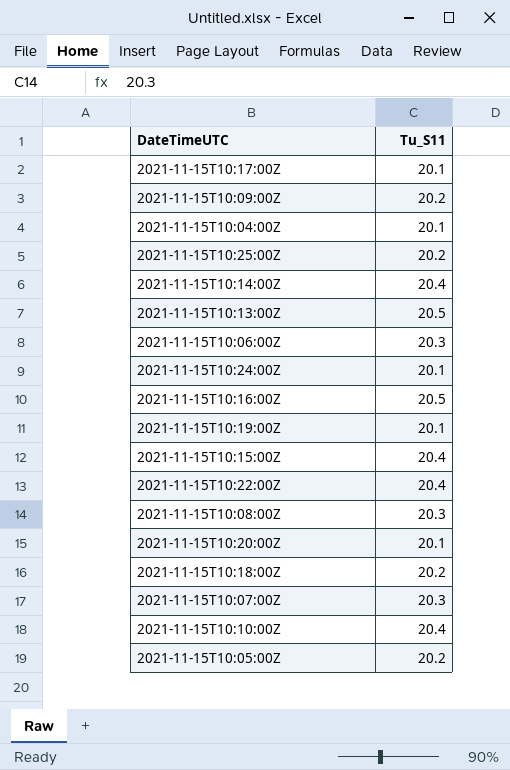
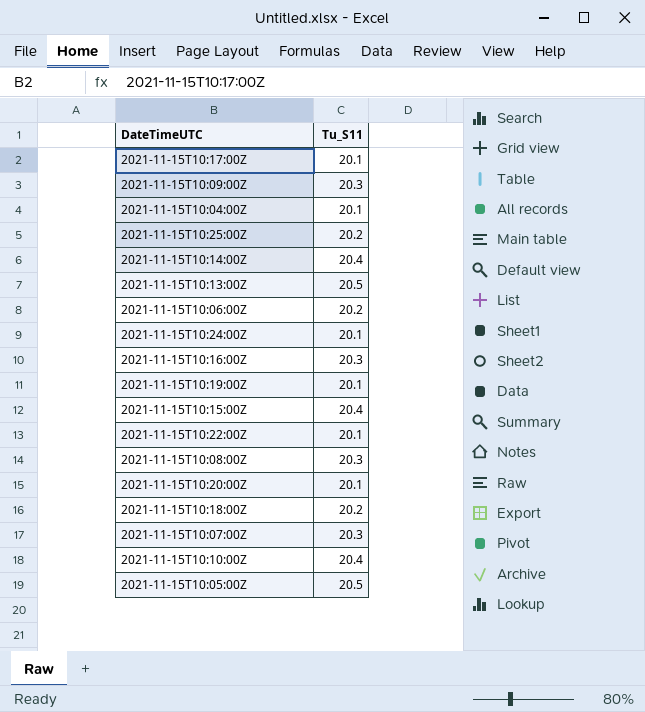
2021-11-15T10:09:00Z | Tu_S11: 20.2 -> 20.3
2021-11-15T10:06:00Z | Tu_S11: 20.3 -> 20.2
2021-11-15T10:16:00Z | Tu_S11: 20.5 -> 20.3
2021-11-15T10:22:00Z | Tu_S11: 20.4 -> 20.1
2021-11-15T10:05:00Z | Tu_S11: 20.2 -> 20.5

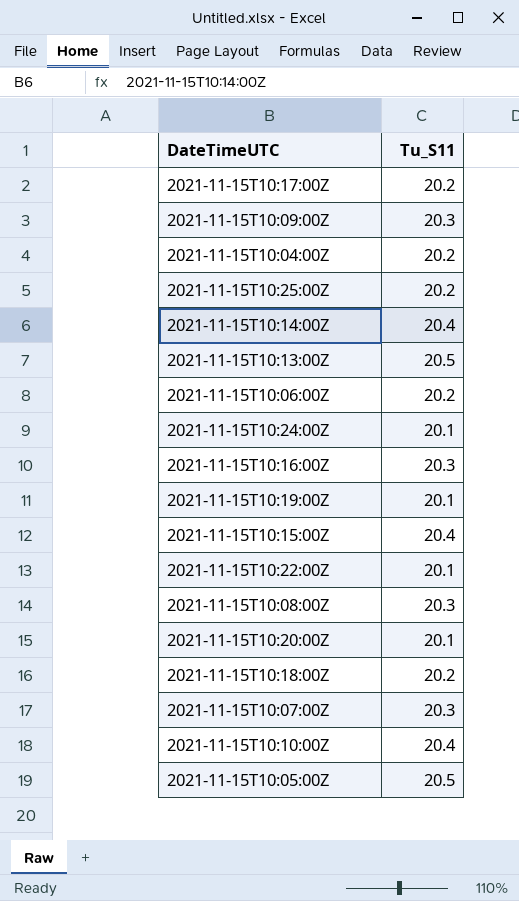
2021-11-15T10:17:00Z | Tu_S11: 20.1 -> 20.2
2021-11-15T10:04:00Z | Tu_S11: 20.1 -> 20.2

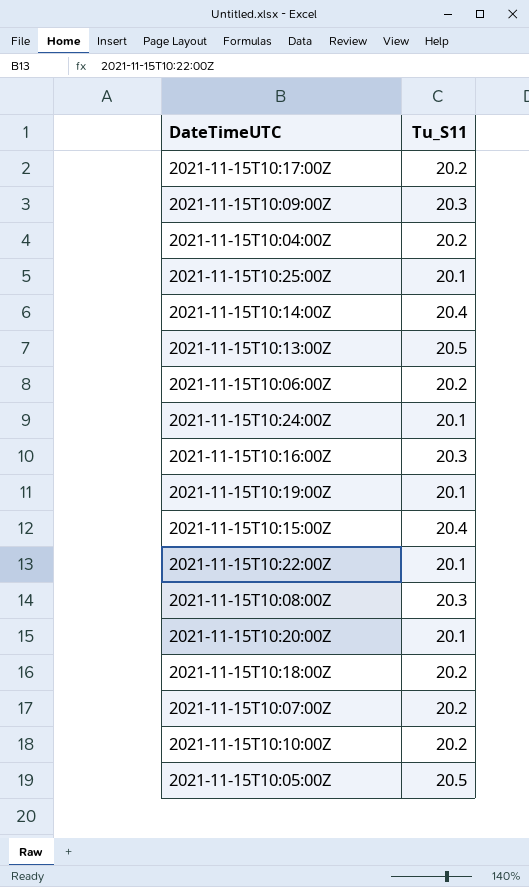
2021-11-15T10:25:00Z | Tu_S11: 20.2 -> 20.1
2021-11-15T10:07:00Z | Tu_S11: 20.3 -> 20.2
2021-11-15T10:10:00Z | Tu_S11: 20.4 -> 20.2

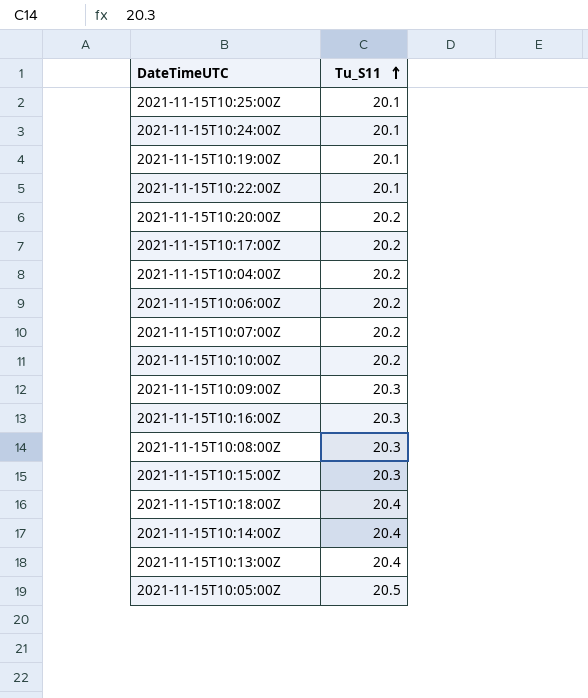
row order: none -> Tu_S11 ascending
2021-11-15T10:20:00Z | Tu_S11: 20.1 -> 20.2
2021-11-15T10:15:00Z | Tu_S11: 20.4 -> 20.3
2021-11-15T10:18:00Z | Tu_S11: 20.2 -> 20.4
2021-11-15T10:13:00Z | Tu_S11: 20.5 -> 20.4

